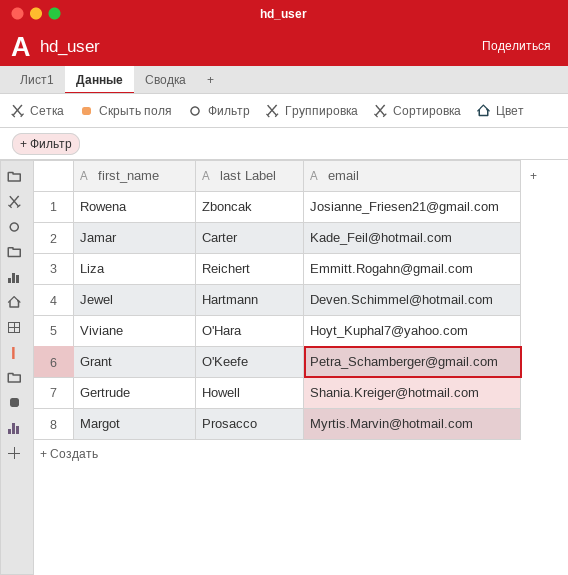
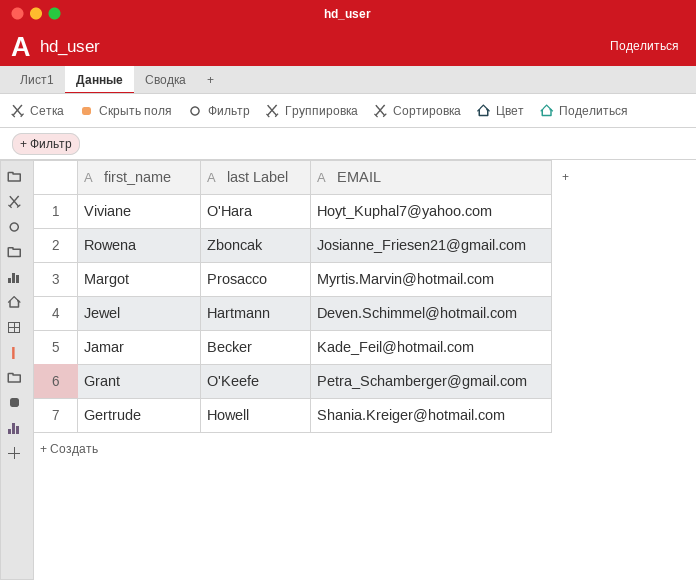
row order: none -> first_name descending
column name: email -> EMAIL
row Liza: Reichert | Emmitt.Rogahn@gmail.com -> none
Jamar | last Label: Carter -> Becker

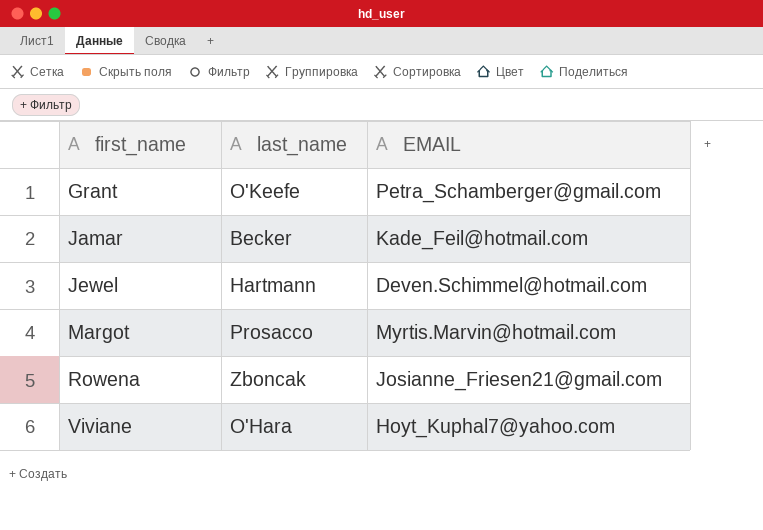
row order: first_name descending -> first_name ascending
column name: last Label -> last_name
row Gertrude: Howell | Shania.Kreiger@hotmail.com -> none

